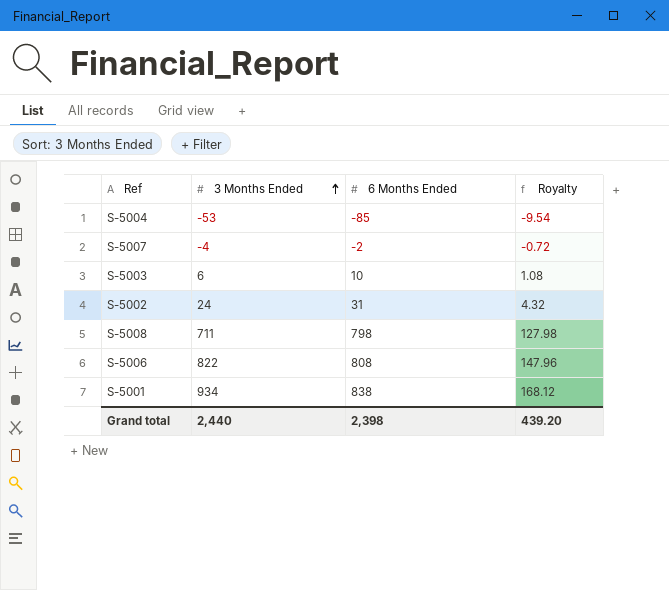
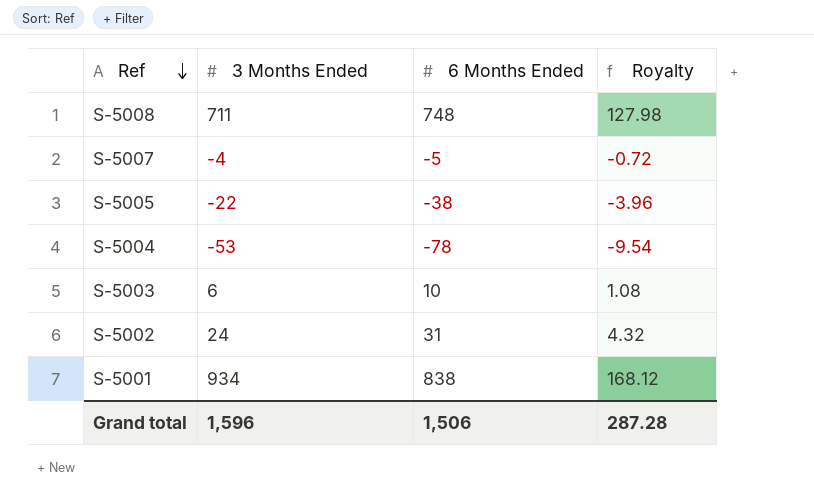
row order: 3 Months Ended ascending -> Ref descending
row S-5006: 822 | 808 | 147.96 -> none
S-5008 | 6 Months Ended: 798 -> 748
S-5007 | 6 Months Ended: -2 -> -5
row S-5005: none -> -22 | -38 | -3.96
S-5004 | 6 Months Ended: -85 -> -78
Grand total | 3 Months Ended: 2,440 -> 1,596
Grand total | 6 Months Ended: 2,398 -> 1,506
Grand total | Royalty: 439.20 -> 287.28

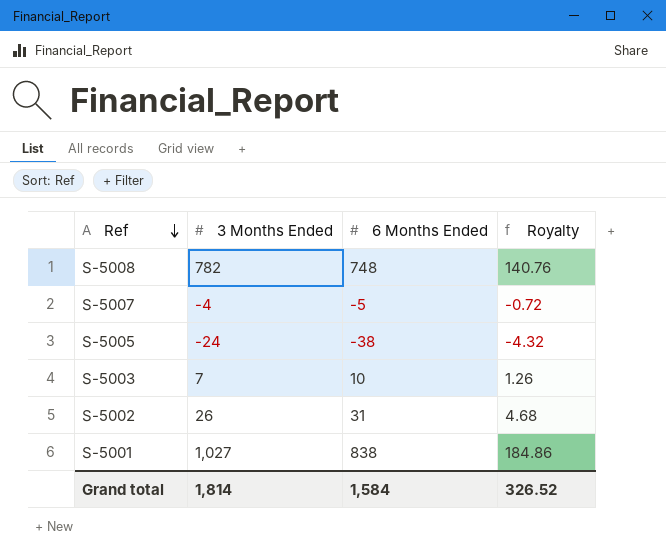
row S-5004: -53 | -78 | -9.54 -> none
S-5008 | 3 Months Ended: 711 -> 782
S-5008 | Royalty: 127.98 -> 140.76
S-5005 | 3 Months Ended: -22 -> -24
S-5005 | Royalty: -3.96 -> -4.32
S-5003 | 3 Months Ended: 6 -> 7
S-5003 | Royalty: 1.08 -> 1.26
S-5002 | 3 Months Ended: 24 -> 26
S-5002 | Royalty: 4.32 -> 4.68
S-5001 | 3 Months Ended: 934 -> 1,027
S-5001 | Royalty: 168.12 -> 184.86
Grand total | 3 Months Ended: 1,596 -> 1,814
Grand total | 6 Months Ended: 1,506 -> 1,584
Grand total | Royalty: 287.28 -> 326.52

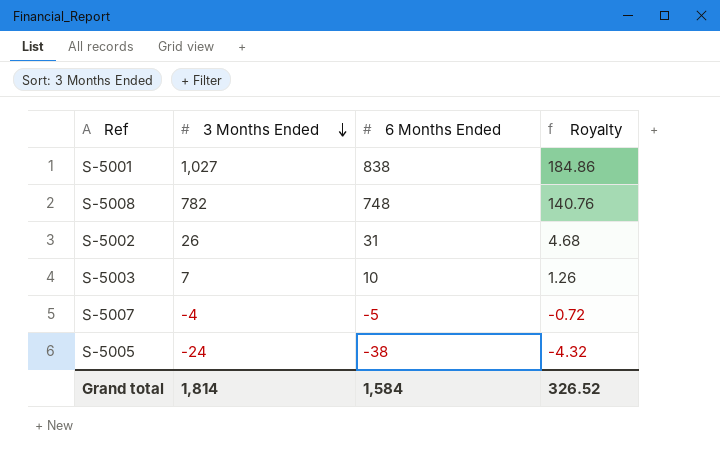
row order: Ref descending -> 3 Months Ended descending

